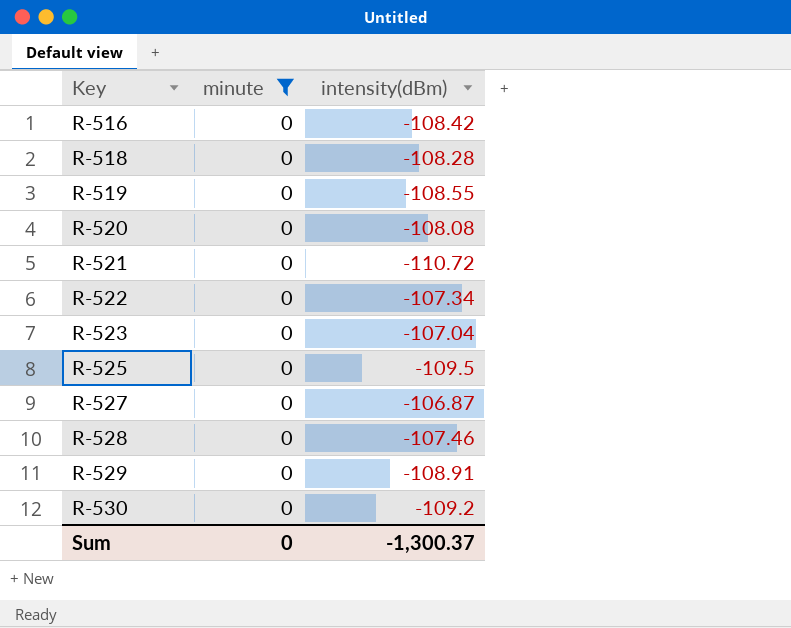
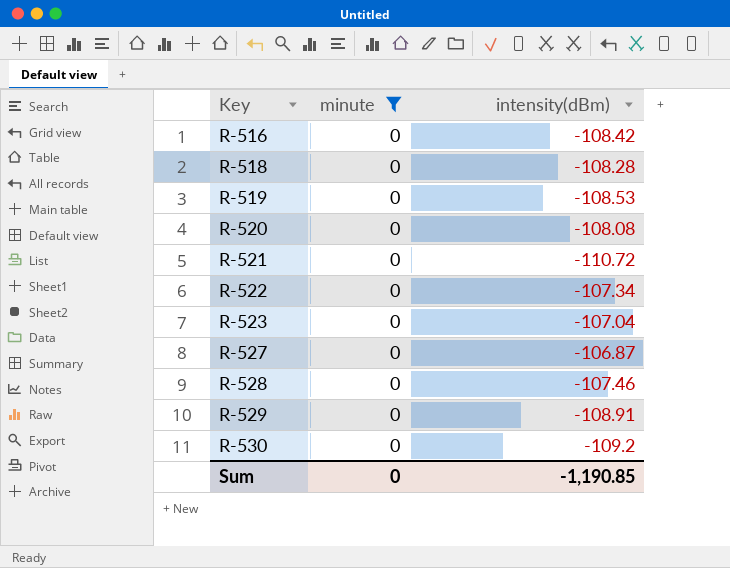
row R-525: 0 | -109.5 -> none
R-519 | intensity(dBm): -108.55 -> -108.53
Sum | intensity(dBm): -1,300.37 -> -1,190.85

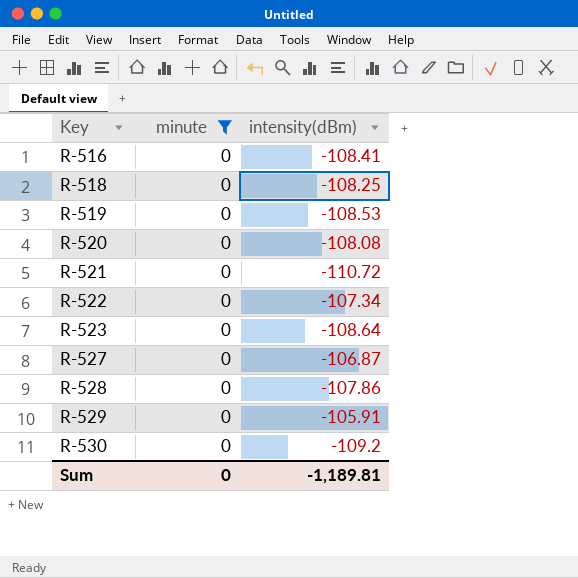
R-516 | intensity(dBm): -108.42 -> -108.41
R-518 | intensity(dBm): -108.28 -> -108.25
R-523 | intensity(dBm): -107.04 -> -108.64
R-528 | intensity(dBm): -107.46 -> -107.86
R-529 | intensity(dBm): -108.91 -> -105.91
Sum | intensity(dBm): -1,190.85 -> -1,189.81

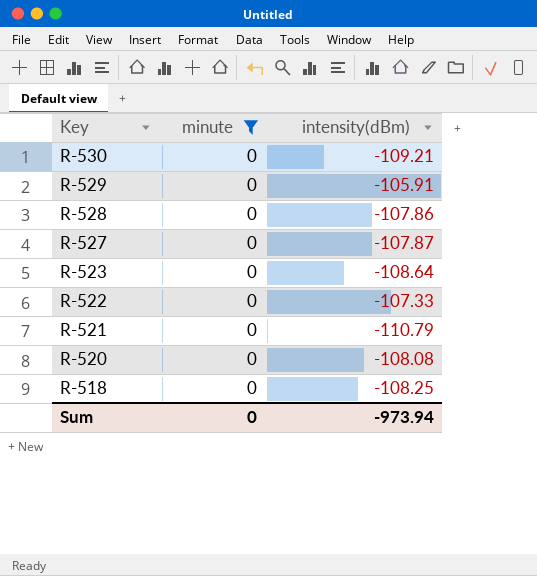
row order: Key ascending -> Key descending
row R-516: 0 | -108.41 -> none
row R-519: 0 | -108.53 -> none
R-530 | intensity(dBm): -109.2 -> -109.21
R-527 | intensity(dBm): -106.87 -> -107.87
R-522 | intensity(dBm): -107.34 -> -107.33
R-521 | intensity(dBm): -110.72 -> -110.79
Sum | intensity(dBm): -1,189.81 -> -973.94

